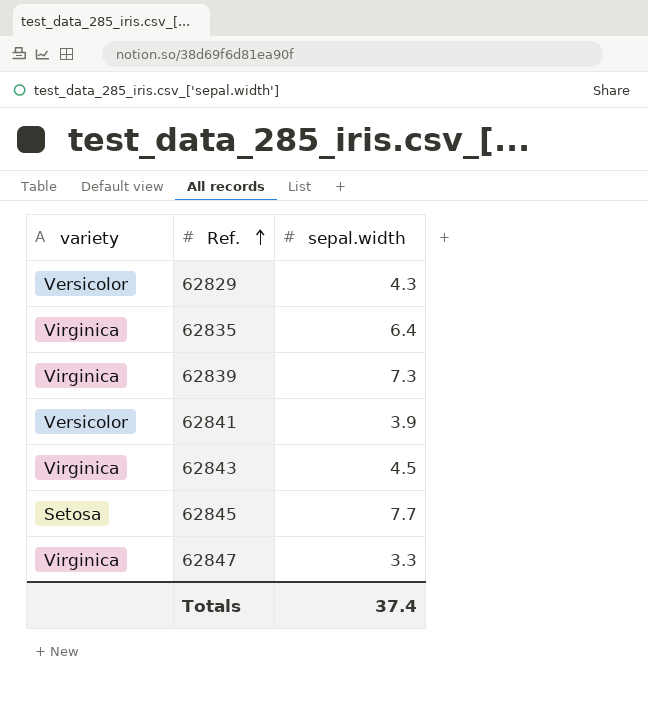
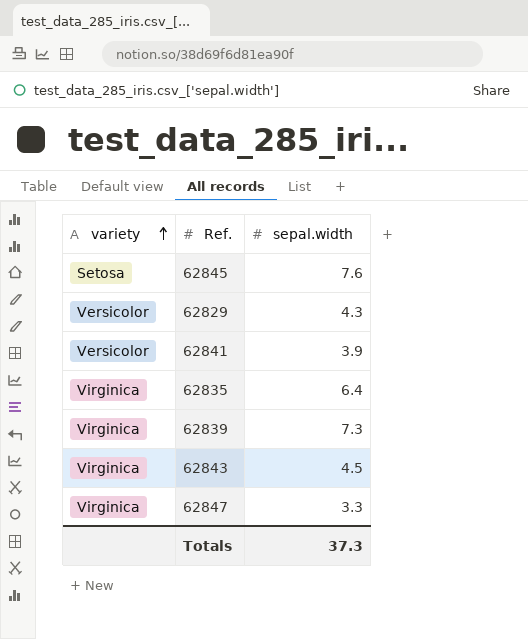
row order: Ref. ascending -> variety ascending
62845 | sepal.width: 7.7 -> 7.6
Totals | sepal.width: 37.4 -> 37.3

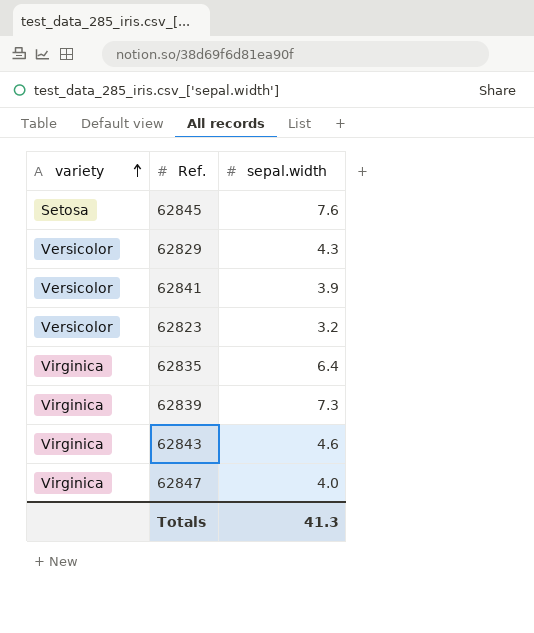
row 62823: none -> Versicolor | 3.2
62843 | sepal.width: 4.5 -> 4.6
62847 | sepal.width: 3.3 -> 4.0
Totals | sepal.width: 37.3 -> 41.3

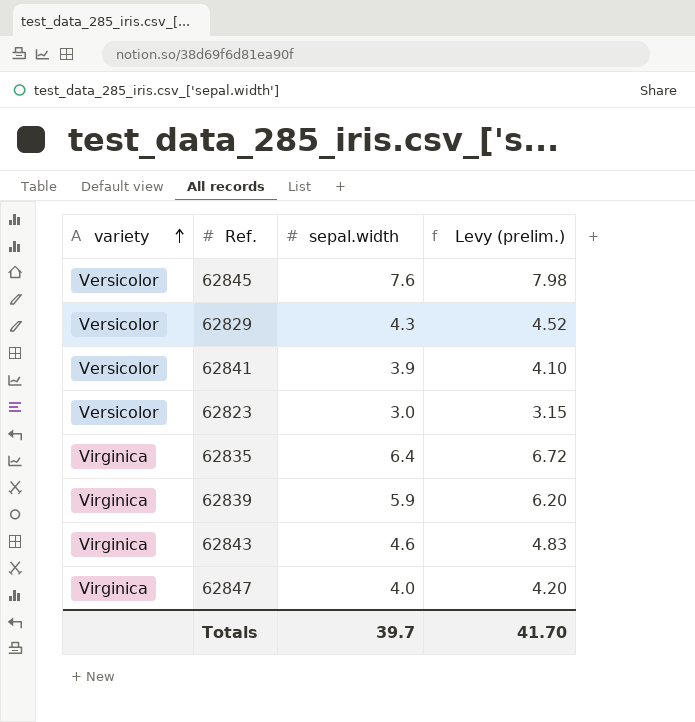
column Levy (prelim.) | formula: none -> [sepal.width] * 1.05
62845 | variety: Setosa -> Versicolor
62823 | sepal.width: 3.2 -> 3.0
62839 | sepal.width: 7.3 -> 5.9
Totals | sepal.width: 41.3 -> 39.7

